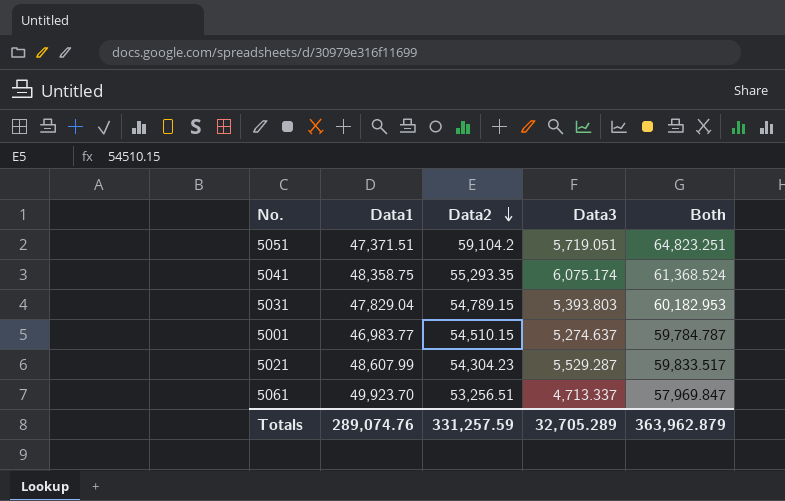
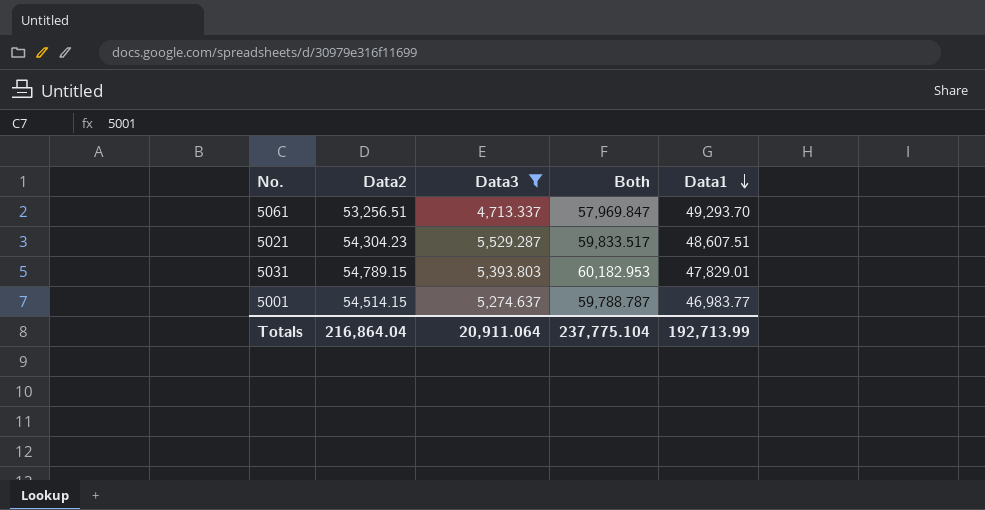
filter: none -> Data3 <= 5,529.287
row order: Data2 descending -> Data1 descending
column Data1 | position: 2 -> 5
5061 | Data1: 49,923.70 -> 49,293.70
5021 | Data1: 48,607.99 -> 48,607.51
5031 | Data1: 47,829.04 -> 47,829.01
5001 | Data2: 54,510.15 -> 54,514.15
5001 | Both: 59,784.787 -> 59,788.787
Totals | Data2: 331,257.59 -> 216,864.04
Totals | Data3: 32,705.289 -> 20,911.064
Totals | Both: 363,962.879 -> 237,775.104
Totals | Data1: 289,074.76 -> 192,713.99

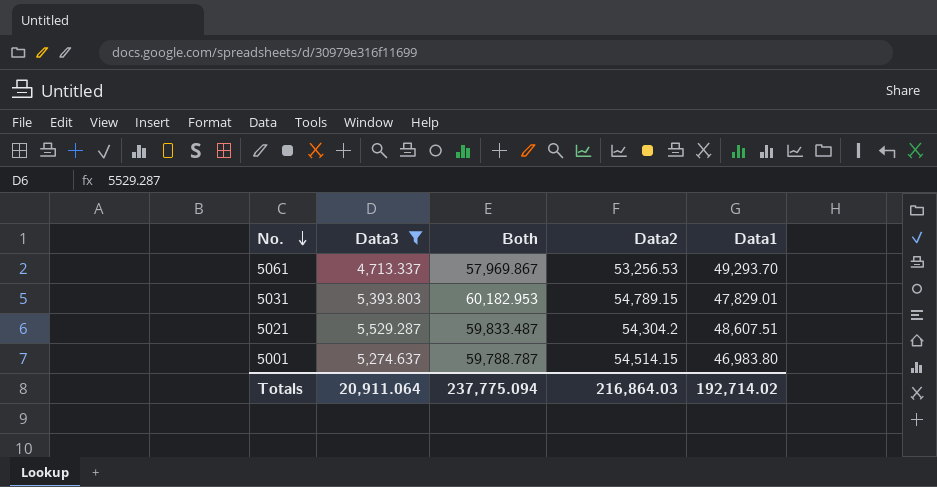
row order: Data1 descending -> No. descending
column Data2 | position: 2 -> 4
5061 | Both: 57,969.847 -> 57,969.867
5061 | Data2: 53,256.51 -> 53,256.53
5021 | Both: 59,833.517 -> 59,833.487
5021 | Data2: 54,304.23 -> 54,304.2
5001 | Data1: 46,983.77 -> 46,983.80
Totals | Both: 237,775.104 -> 237,775.094
Totals | Data2: 216,864.04 -> 216,864.03
Totals | Data1: 192,713.99 -> 192,714.02

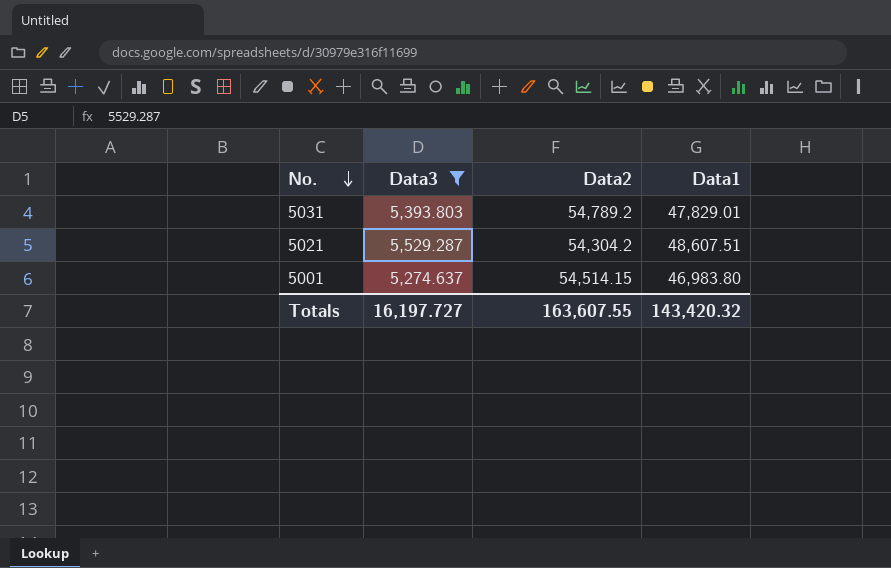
column Both | formula: [Data3] + [Data2] -> none
row 5061: 4,713.337 | 57,969.867 | 53,256.53 | 49,293.70 -> none
5031 | Data2: 54,789.15 -> 54,789.2
Totals | Data3: 20,911.064 -> 16,197.727
Totals | Data2: 216,864.03 -> 163,607.55
Totals | Data1: 192,714.02 -> 143,420.32

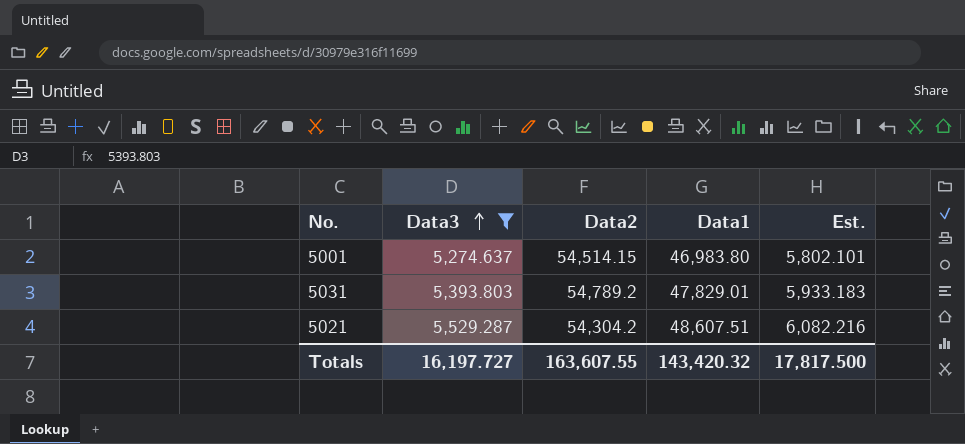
row order: No. descending -> Data3 ascending
column Est. | formula: none -> [Data3] * 1.1

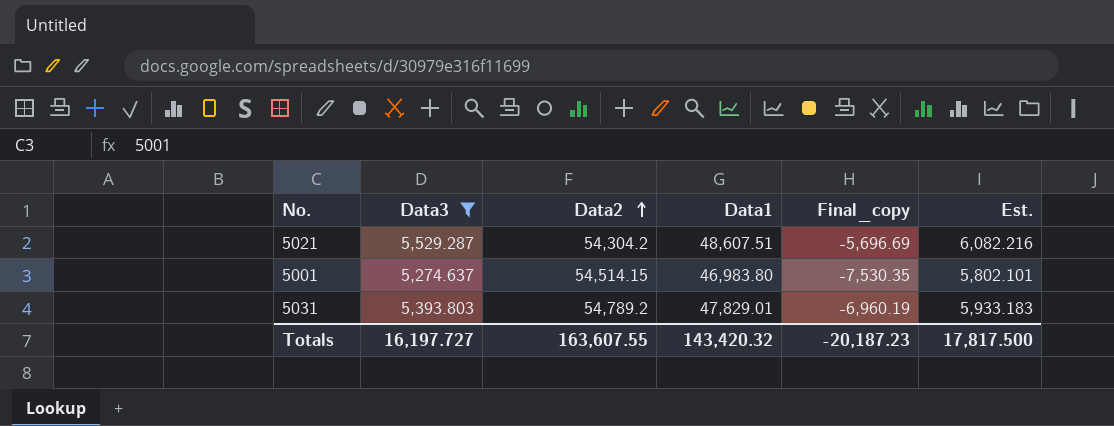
row order: Data3 ascending -> Data2 ascending
column Final_copy | formula: none -> [Data1] - [Data2]

